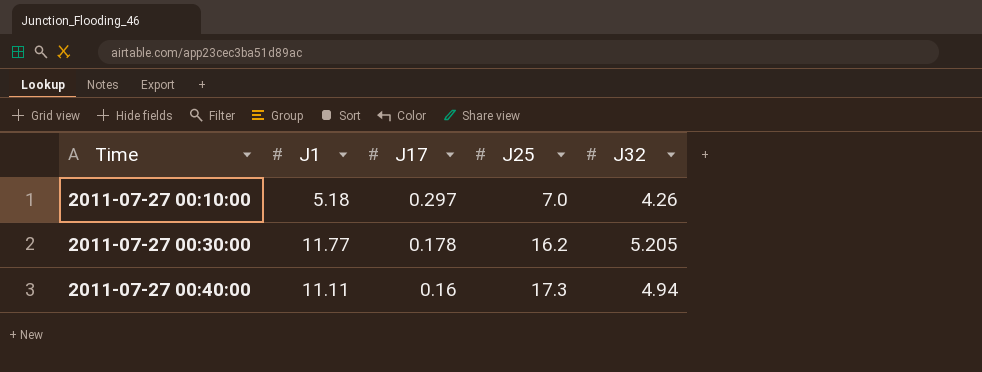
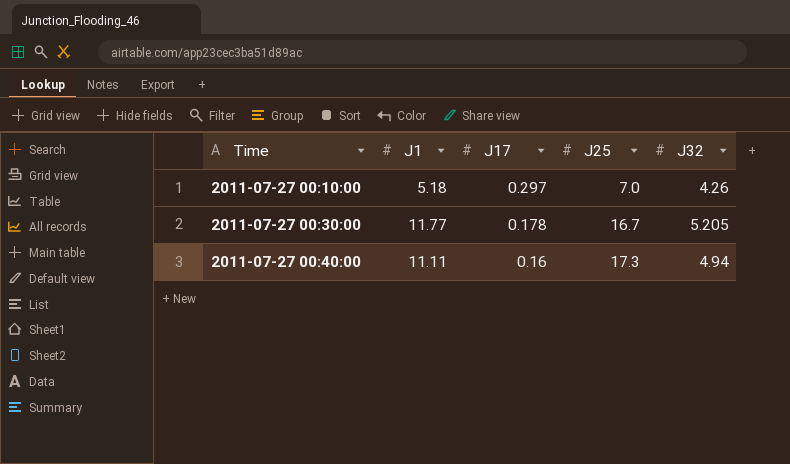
2011-07-27 00:30:00 | J25: 16.2 -> 16.7

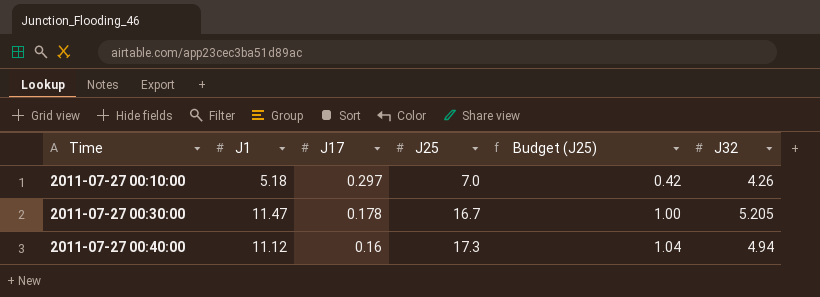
column Budget (J25) | formula: none -> [J25] * 0.06
2011-07-27 00:30:00 | J1: 11.77 -> 11.47
2011-07-27 00:40:00 | J1: 11.11 -> 11.12

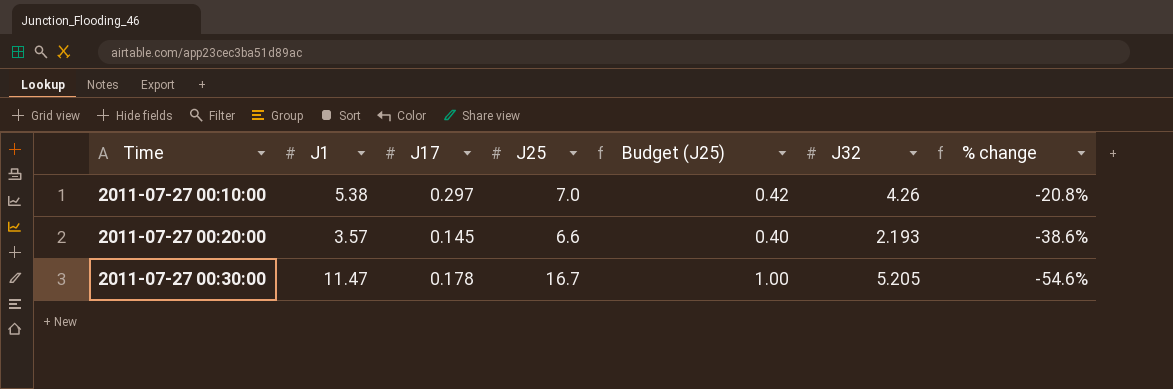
column % change | formula: none -> ([J32] - [J1]) / [J1]
row 2011-07-27 00:40:00: 11.12 | 0.16 | 17.3 | 1.04 | 4.94 -> none
2011-07-27 00:10:00 | J1: 5.18 -> 5.38
row 2011-07-27 00:20:00: none -> 3.57 | 0.145 | 6.6 | 0.40 | 2.193 | -38.6%

